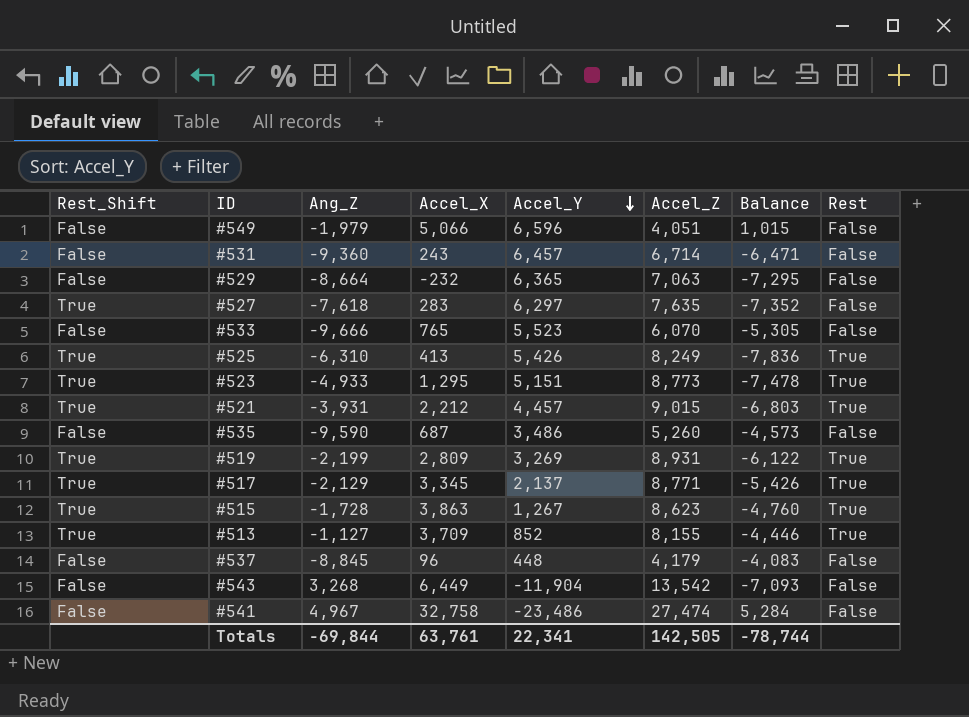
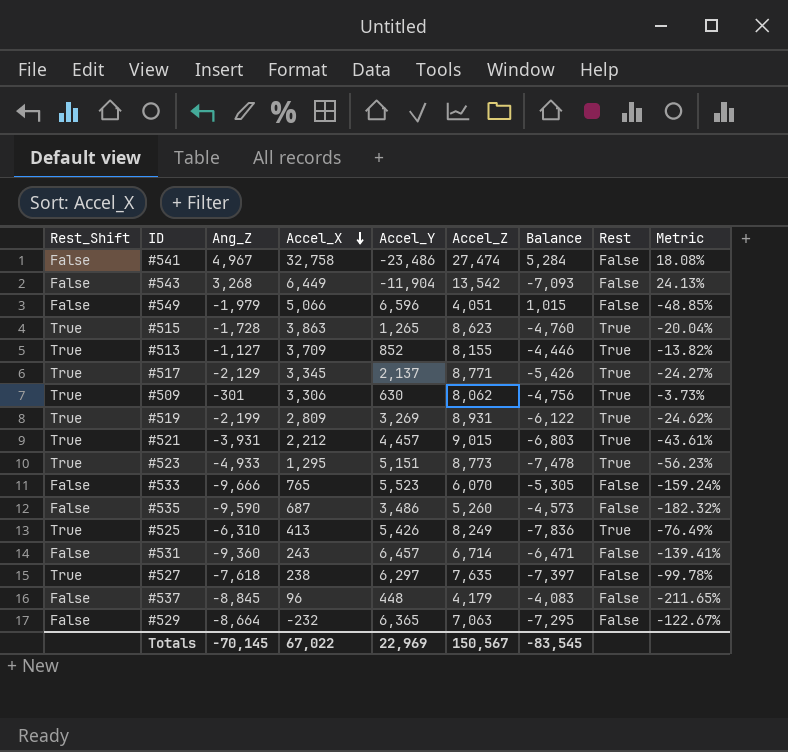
row order: Accel_Y descending -> Accel_X descending
column Metric | formula: none -> [Ang_Z] / [Accel_Z]
#515 | Accel_Y: 1,267 -> 1,265
row #509: none -> True | -301 | 3,306 | 630 | 8,062 | -4,756 | True | -3.73%
#527 | Accel_X: 283 -> 238
#527 | Balance: -7,352 -> -7,397
Totals | Ang_Z: -69,844 -> -70,145
Totals | Accel_X: 63,761 -> 67,022
Totals | Accel_Y: 22,341 -> 22,969
Totals | Accel_Z: 142,505 -> 150,567
Totals | Balance: -78,744 -> -83,545

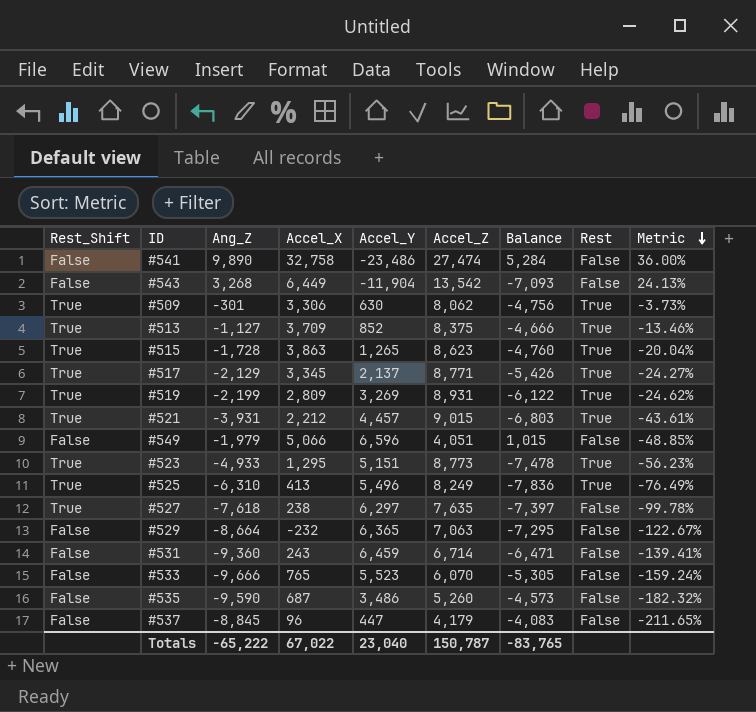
row order: Accel_X descending -> Metric descending
#541 | Ang_Z: 4,967 -> 9,890
#541 | Metric: 18.08% -> 36.00%
#513 | Accel_Z: 8,155 -> 8,375
#513 | Balance: -4,446 -> -4,666
#513 | Metric: -13.82% -> -13.46%
#525 | Accel_Y: 5,426 -> 5,496
#531 | Accel_Y: 6,457 -> 6,459
#537 | Accel_Y: 448 -> 447
Totals | Ang_Z: -70,145 -> -65,222
Totals | Accel_Y: 22,969 -> 23,040
Totals | Accel_Z: 150,567 -> 150,787
Totals | Balance: -83,545 -> -83,765

